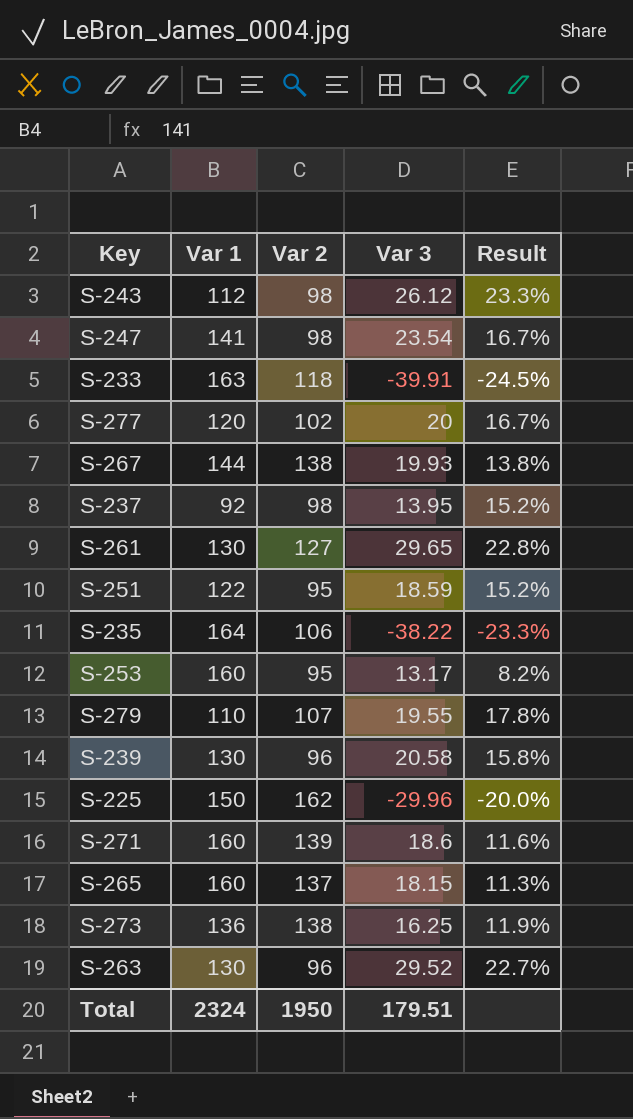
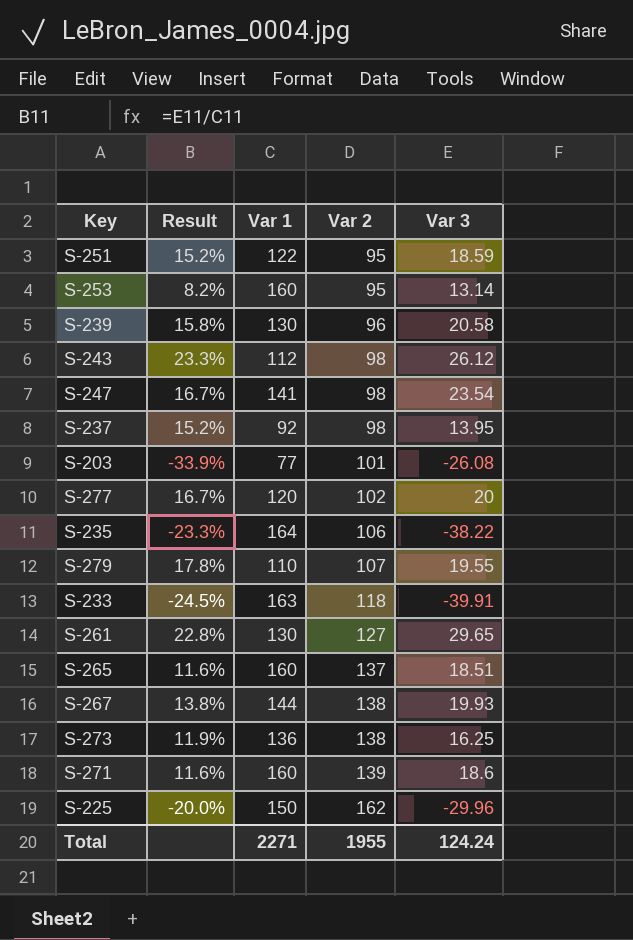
row order: none -> Var 2 ascending
column Result | position: 5 -> 2
row S-263: 130 | 96 | 29.52 | 22.7% -> none
S-253 | Var 3: 13.17 -> 13.14
row S-203: none -> -33.9% | 77 | 101 | -26.08
S-265 | Result: 11.3% -> 11.6%
S-265 | Var 3: 18.15 -> 18.51
Total | Var 1: 2324 -> 2271
Total | Var 2: 1950 -> 1955
Total | Var 3: 179.51 -> 124.24

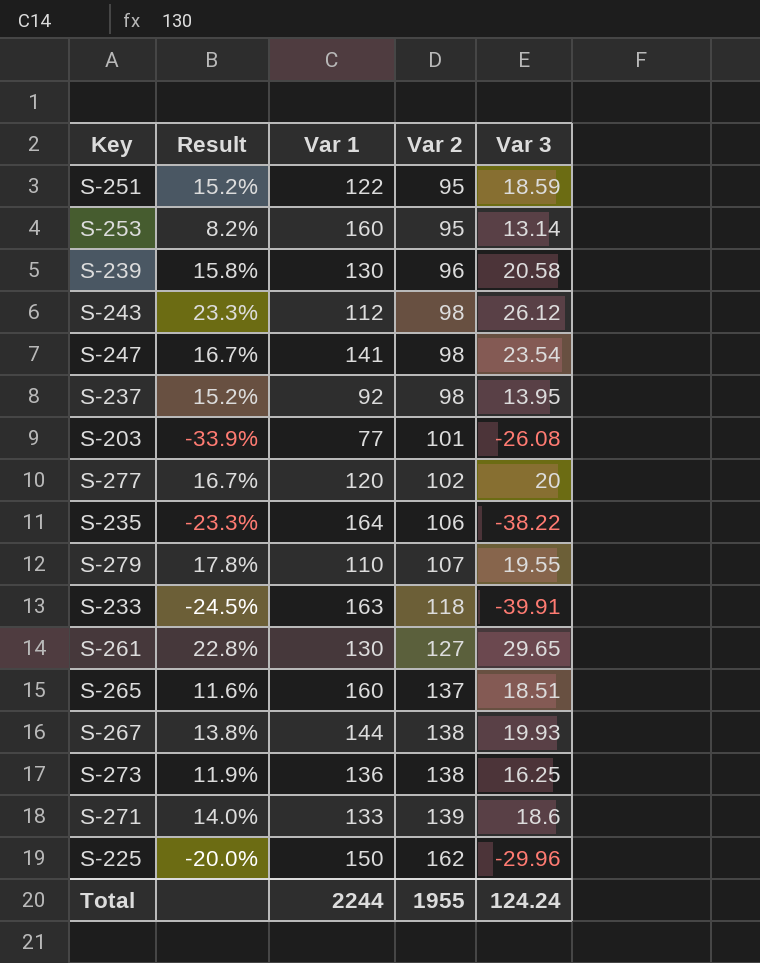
S-271 | Result: 11.6% -> 14.0%
S-271 | Var 1: 160 -> 133
Total | Var 1: 2271 -> 2244

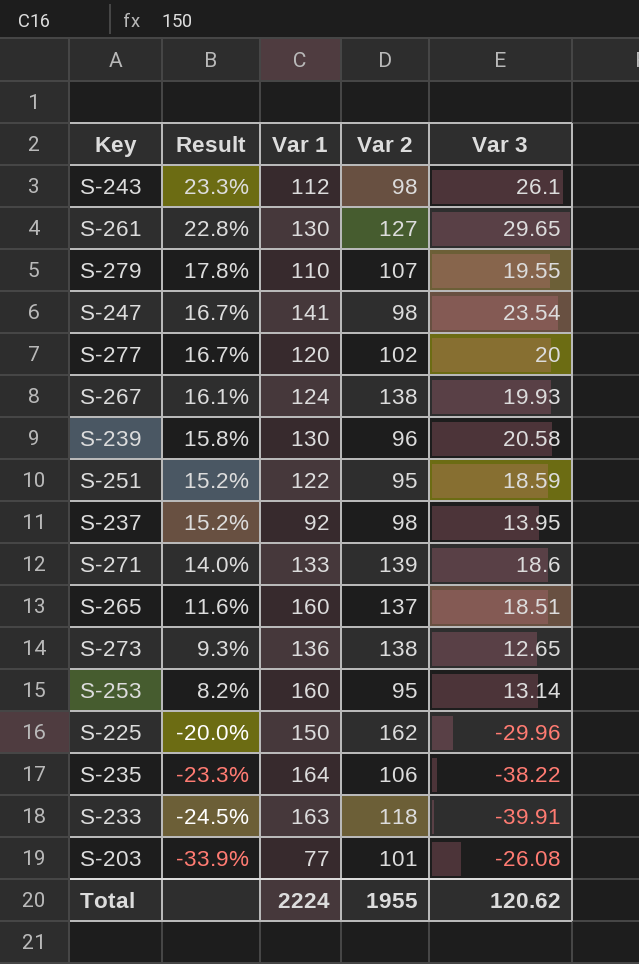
row order: Var 2 ascending -> Result descending
S-243 | Var 3: 26.12 -> 26.1
S-267 | Result: 13.8% -> 16.1%
S-267 | Var 1: 144 -> 124
S-273 | Result: 11.9% -> 9.3%
S-273 | Var 3: 16.25 -> 12.65
Total | Var 1: 2244 -> 2224
Total | Var 3: 124.24 -> 120.62

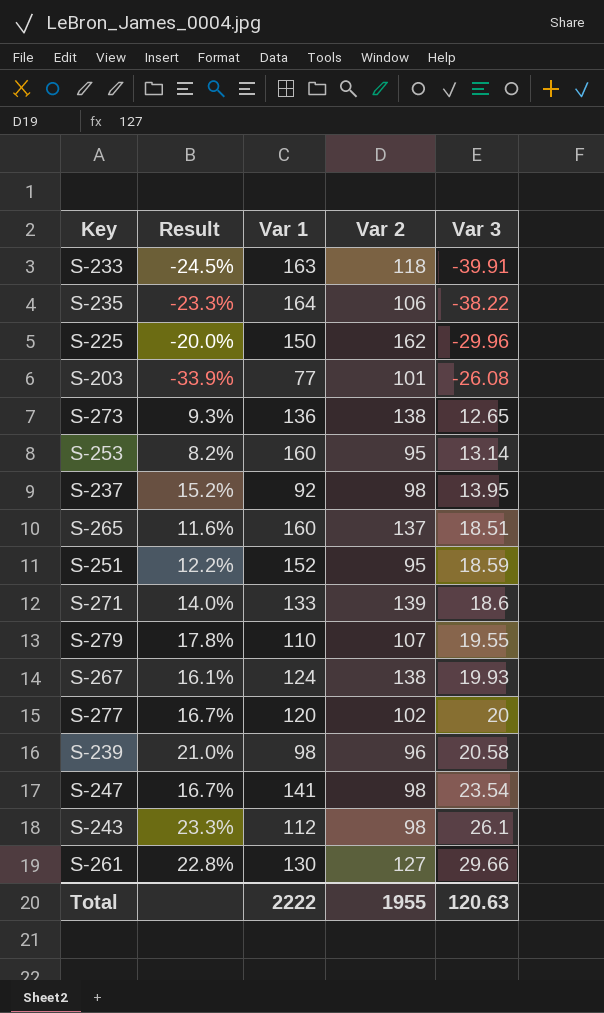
row order: Result descending -> Var 3 ascending
S-251 | Result: 15.2% -> 12.2%
S-251 | Var 1: 122 -> 152
S-239 | Result: 15.8% -> 21.0%
S-239 | Var 1: 130 -> 98
S-261 | Var 3: 29.65 -> 29.66
Total | Var 1: 2224 -> 2222
Total | Var 3: 120.62 -> 120.63

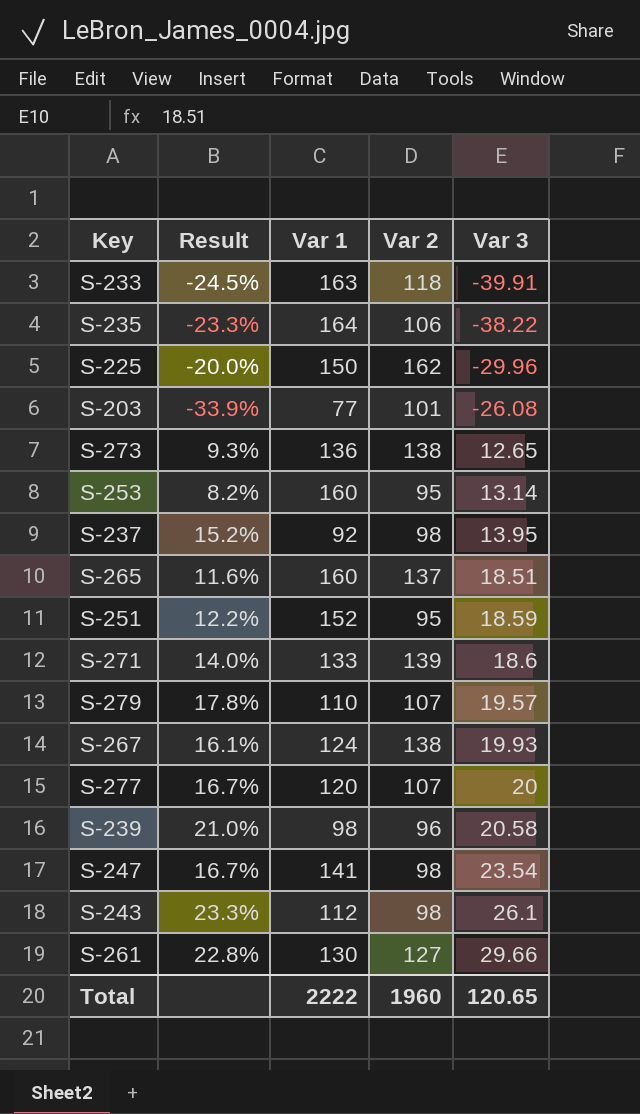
S-279 | Var 3: 19.55 -> 19.57
S-277 | Var 2: 102 -> 107
Total | Var 2: 1955 -> 1960
Total | Var 3: 120.63 -> 120.65

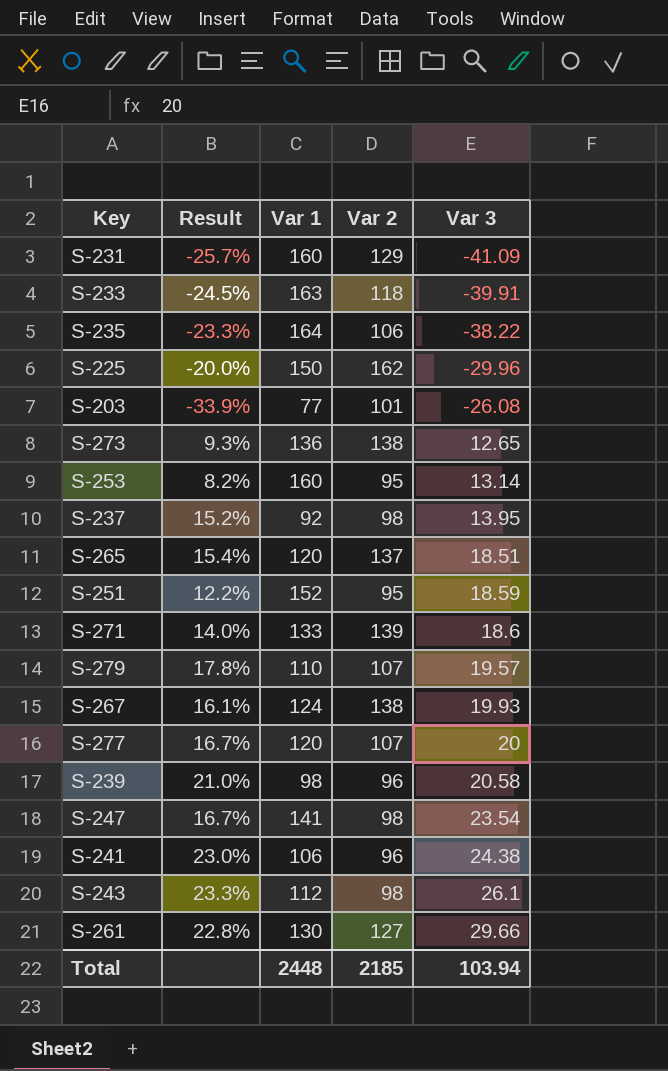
row S-231: none -> -25.7% | 160 | 129 | -41.09
S-265 | Result: 11.6% -> 15.4%
S-265 | Var 1: 160 -> 120
row S-241: none -> 23.0% | 106 | 96 | 24.38
Total | Var 1: 2222 -> 2448
Total | Var 2: 1960 -> 2185
Total | Var 3: 120.65 -> 103.94

